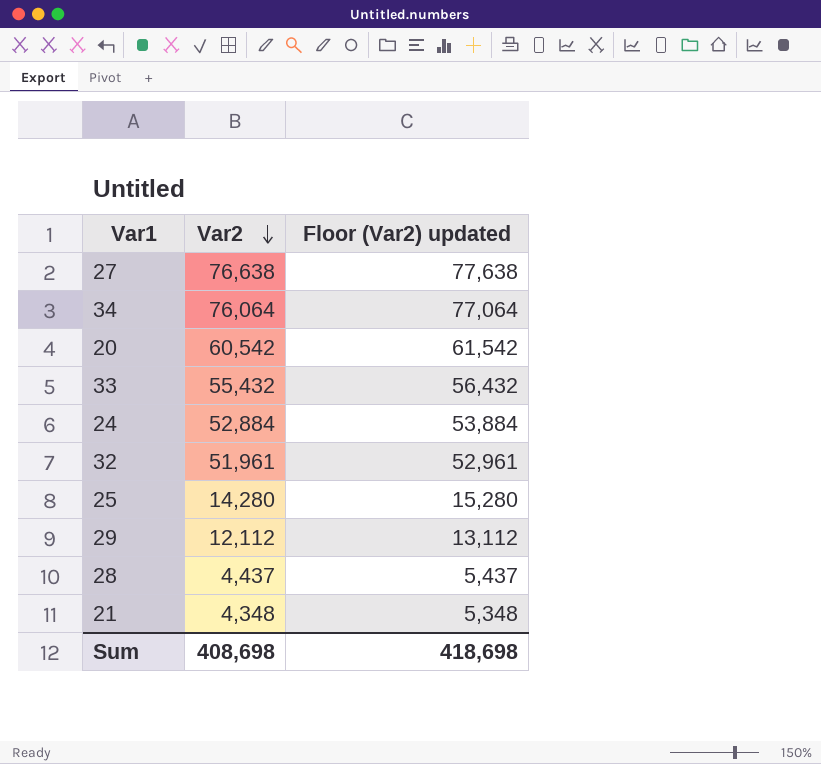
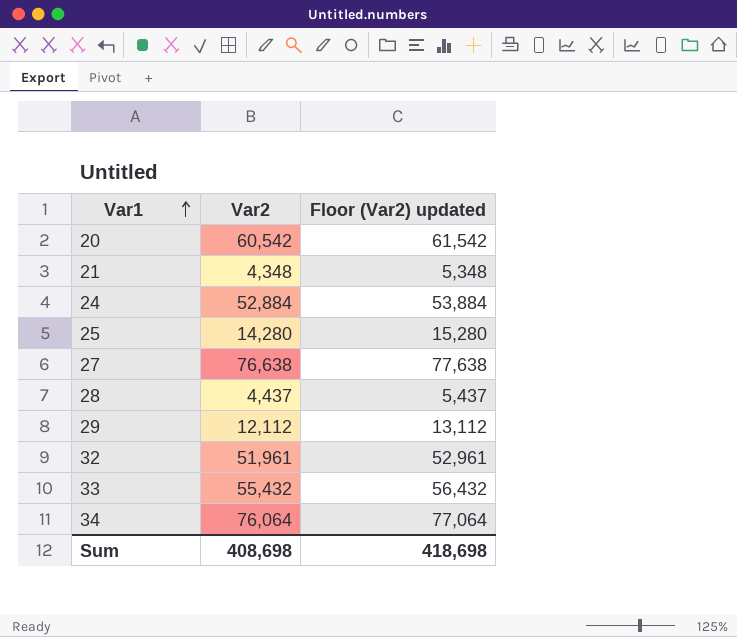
row order: Var2 descending -> Var1 ascending

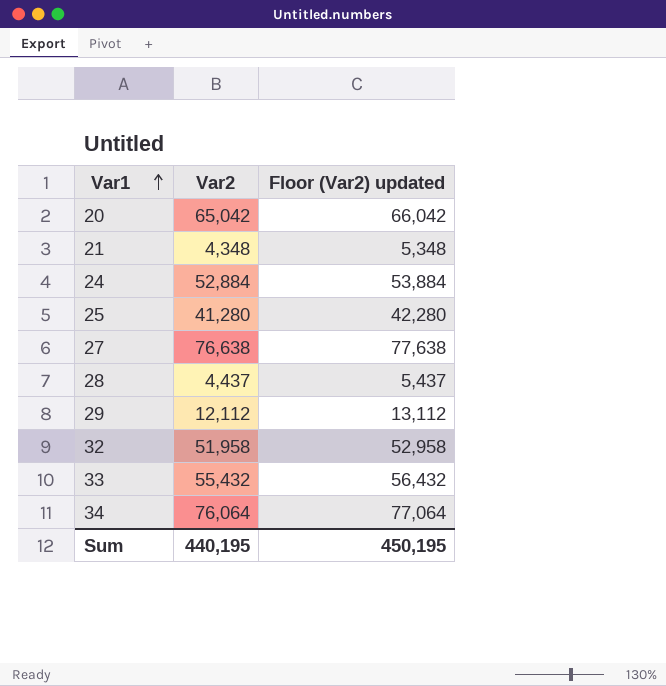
20 | Var2: 60,542 -> 65,042
20 | Floor (Var2) updated: 61,542 -> 66,042
25 | Var2: 14,280 -> 41,280
25 | Floor (Var2) updated: 15,280 -> 42,280
32 | Var2: 51,961 -> 51,958
32 | Floor (Var2) updated: 52,961 -> 52,958
Sum | Var2: 408,698 -> 440,195
Sum | Floor (Var2) updated: 418,698 -> 450,195

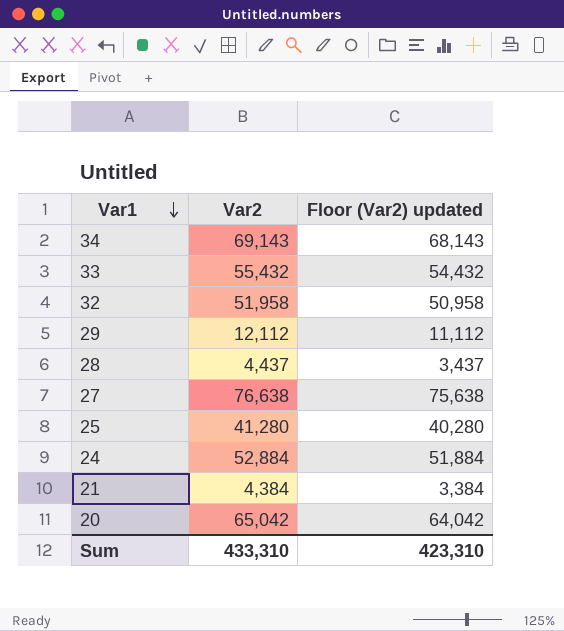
row order: Var1 ascending -> Var1 descending
column Floor (Var2) updated | formula: [Var2] + 1000 -> [Var2] - 1000
34 | Var2: 76,064 -> 69,143
21 | Var2: 4,348 -> 4,384
Sum | Var2: 440,195 -> 433,310
Sum | Floor (Var2) updated: 450,195 -> 423,310

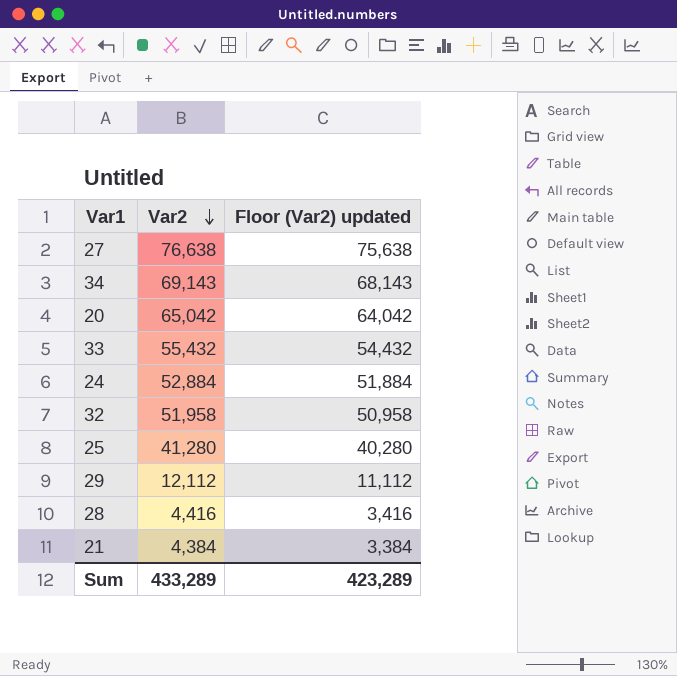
row order: Var1 descending -> Var2 descending
28 | Var2: 4,437 -> 4,416
28 | Floor (Var2) updated: 3,437 -> 3,416
Sum | Var2: 433,310 -> 433,289
Sum | Floor (Var2) updated: 423,310 -> 423,289

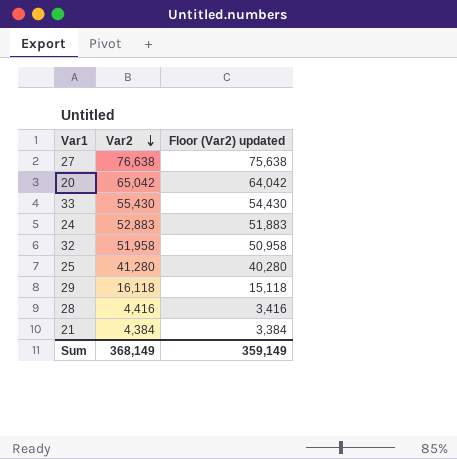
row 34: 69,143 | 68,143 -> none
33 | Var2: 55,432 -> 55,430
33 | Floor (Var2) updated: 54,432 -> 54,430
24 | Var2: 52,884 -> 52,883
24 | Floor (Var2) updated: 51,884 -> 51,883
29 | Var2: 12,112 -> 16,118
29 | Floor (Var2) updated: 11,112 -> 15,118
Sum | Var2: 433,289 -> 368,149
Sum | Floor (Var2) updated: 423,289 -> 359,149

